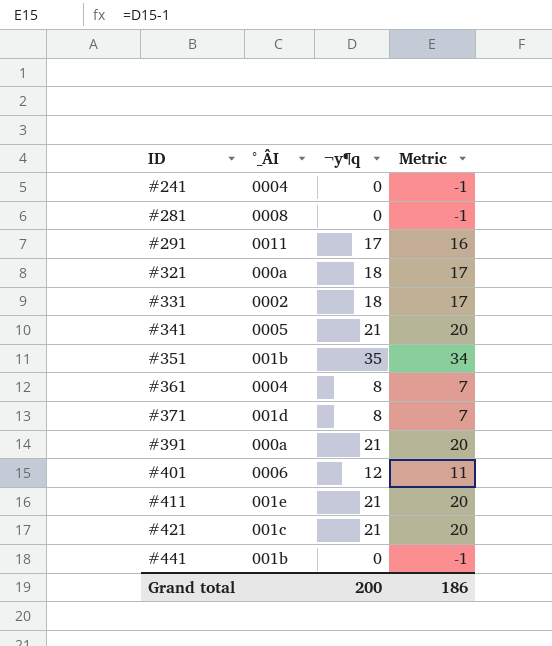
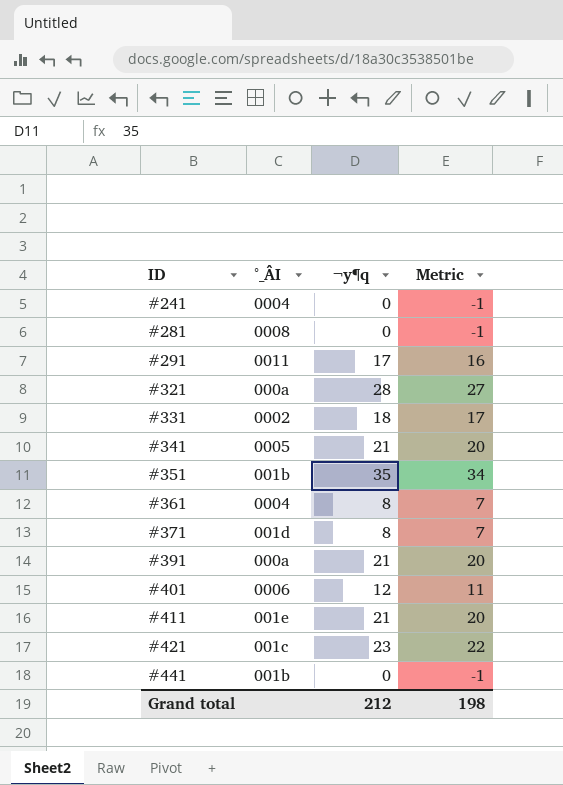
#321 | ¬y¶q: 18 -> 28
#321 | Metric: 17 -> 27
#421 | ¬y¶q: 21 -> 23
#421 | Metric: 20 -> 22
Grand total | ¬y¶q: 200 -> 212
Grand total | Metric: 186 -> 198

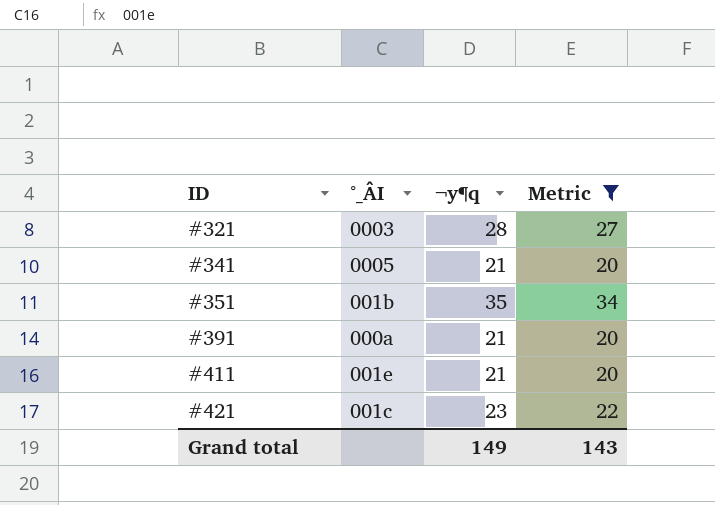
filter: none -> Metric >= 20
#321 | °_ÂI: 000a -> 0003
Grand total | ¬y¶q: 212 -> 149
Grand total | Metric: 198 -> 143

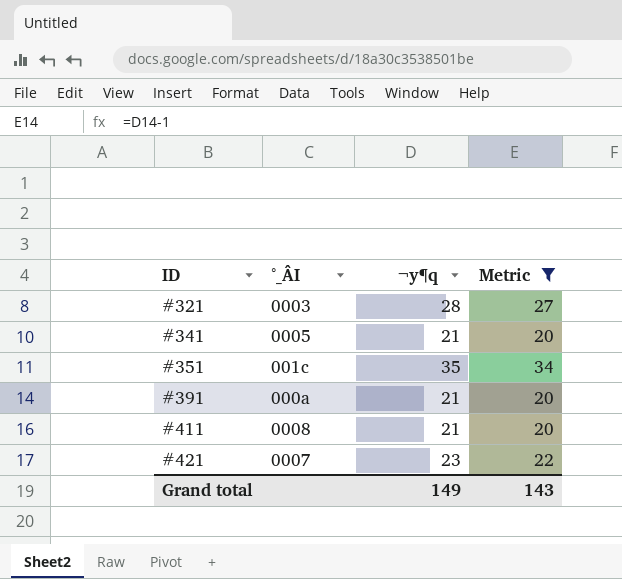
#351 | °_ÂI: 001b -> 001c
#411 | °_ÂI: 001e -> 0008
#421 | °_ÂI: 001c -> 0007

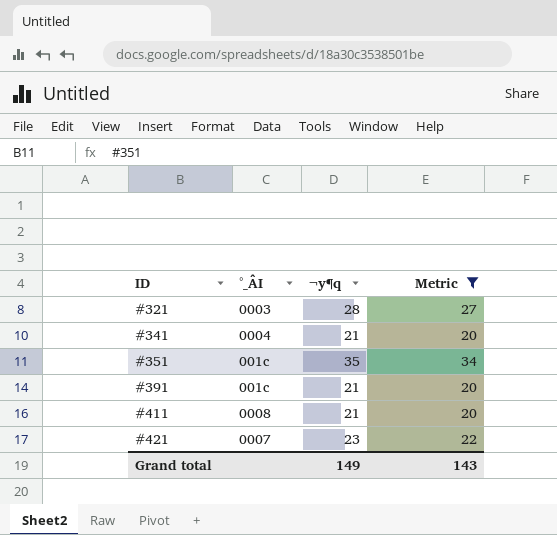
#341 | °_ÂI: 0005 -> 0004
#391 | °_ÂI: 000a -> 001c

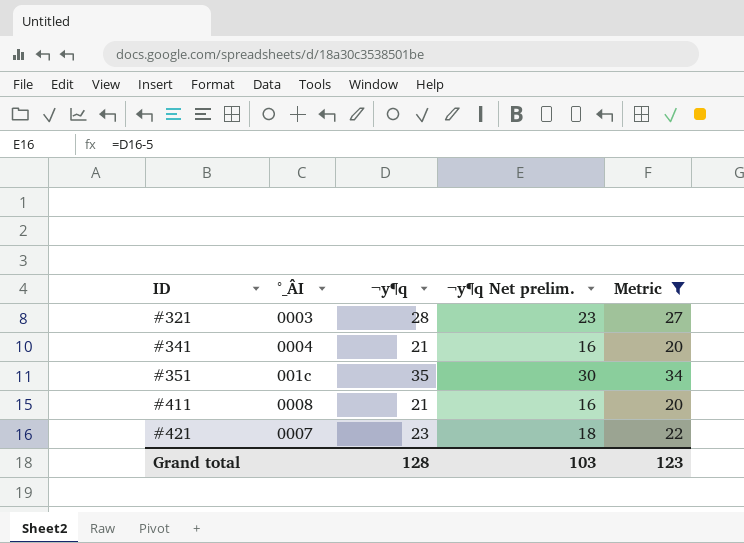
column ¬y¶q Net prelim. | formula: none -> [¬y¶q] - 5
row #391: 001c | 21 | 20 -> none
Grand total | ¬y¶q: 149 -> 128
Grand total | Metric: 143 -> 123

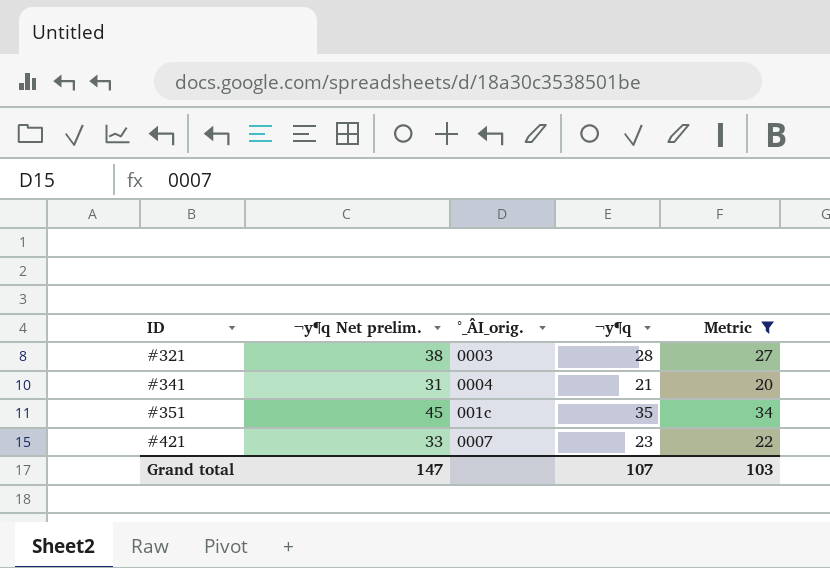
column ¬y¶q Net prelim. | formula: [¬y¶q] - 5 -> [¬y¶q] + 10
column ¬y¶q Net prelim. | position: 4 -> 2
column name: °_ÂI -> °_ÂI_orig.
row #411: 0008 | 21 | 16 | 20 -> none
Grand total | ¬y¶q Net prelim.: 103 -> 147
Grand total | ¬y¶q: 128 -> 107
Grand total | Metric: 123 -> 103

